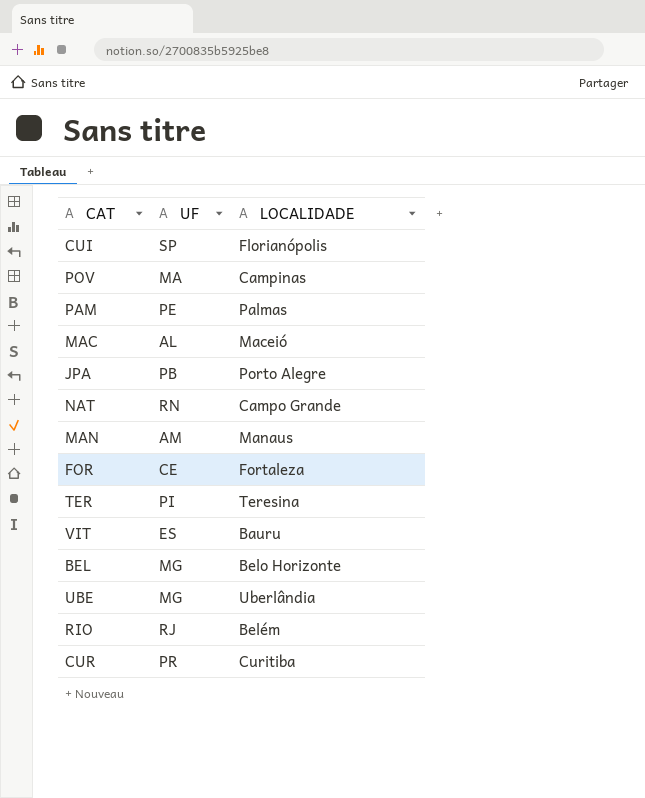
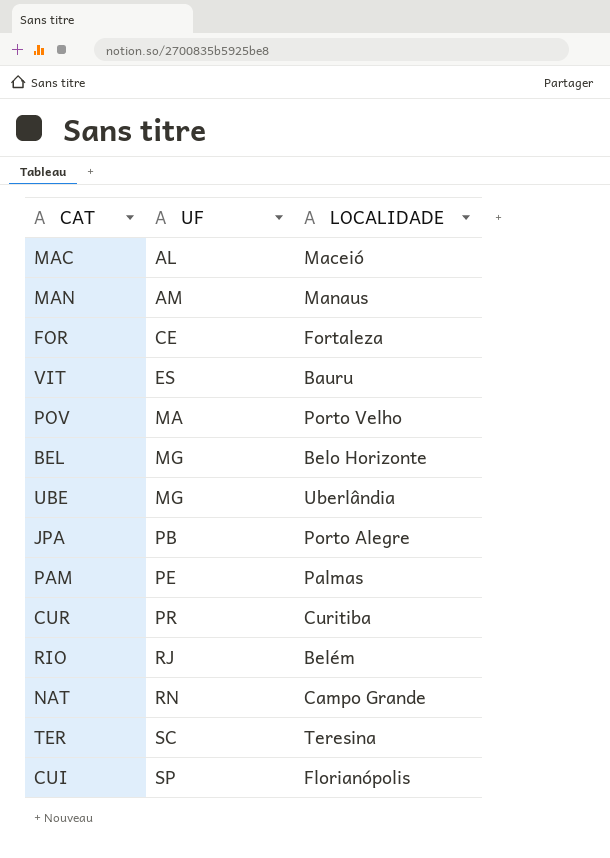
row order: none -> UF ascending
POV | LOCALIDADE: Campinas -> Porto Velho
TER | UF: PI -> SC

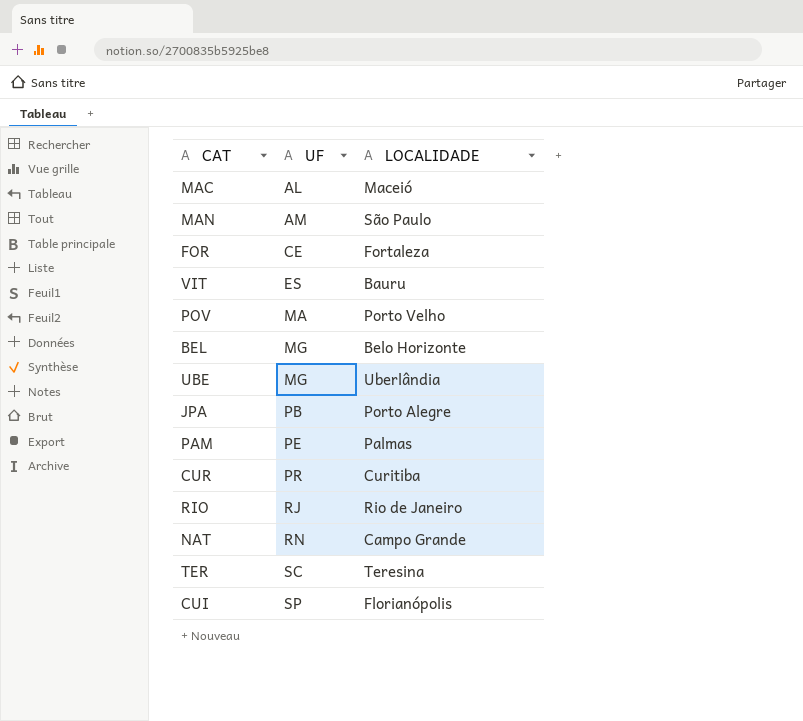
MAN | LOCALIDADE: Manaus -> São Paulo
RIO | LOCALIDADE: Belém -> Rio de Janeiro

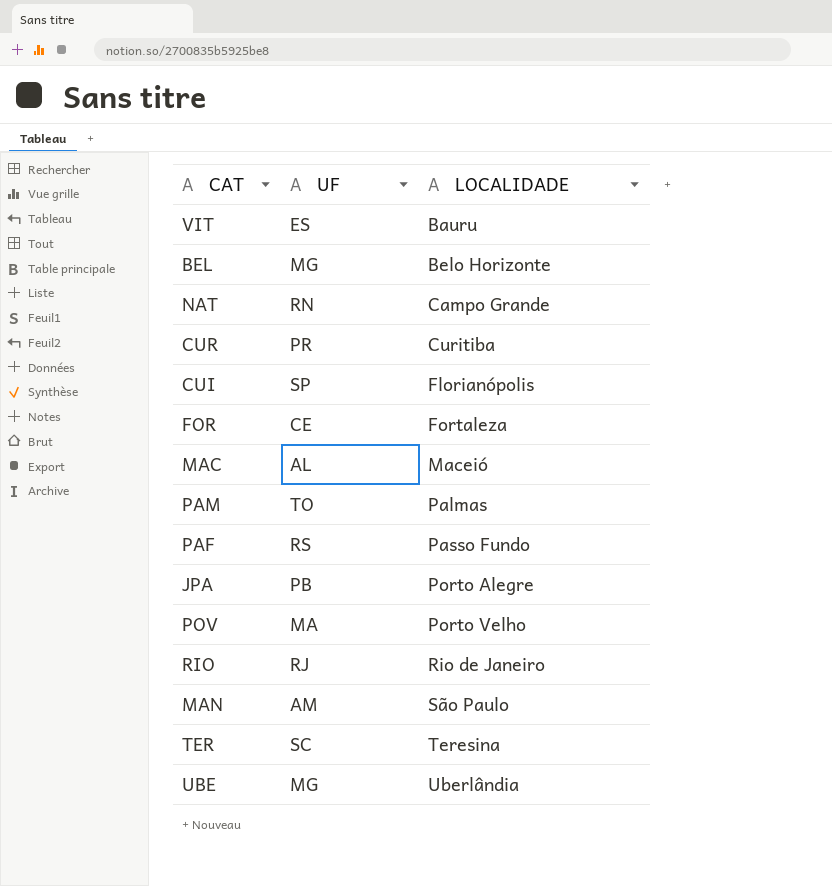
row order: UF ascending -> LOCALIDADE ascending
PAM | UF: PE -> TO
row PAF: none -> RS | Passo Fundo

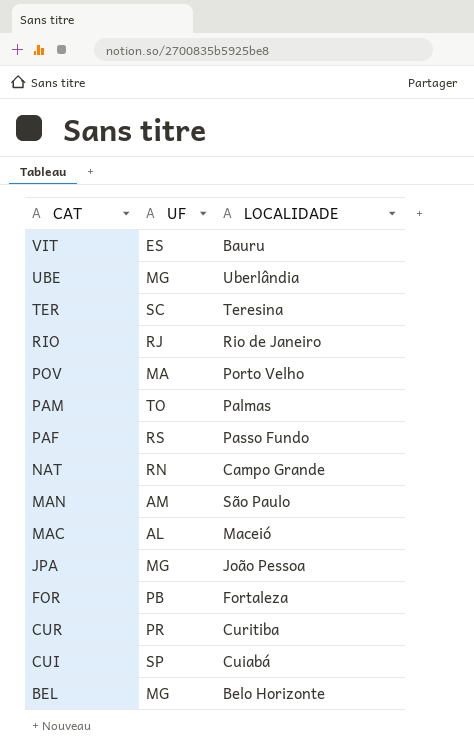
row order: LOCALIDADE ascending -> CAT descending
JPA | UF: PB -> MG
JPA | LOCALIDADE: Porto Alegre -> João Pessoa
FOR | UF: CE -> PB
CUI | LOCALIDADE: Florianópolis -> Cuiabá

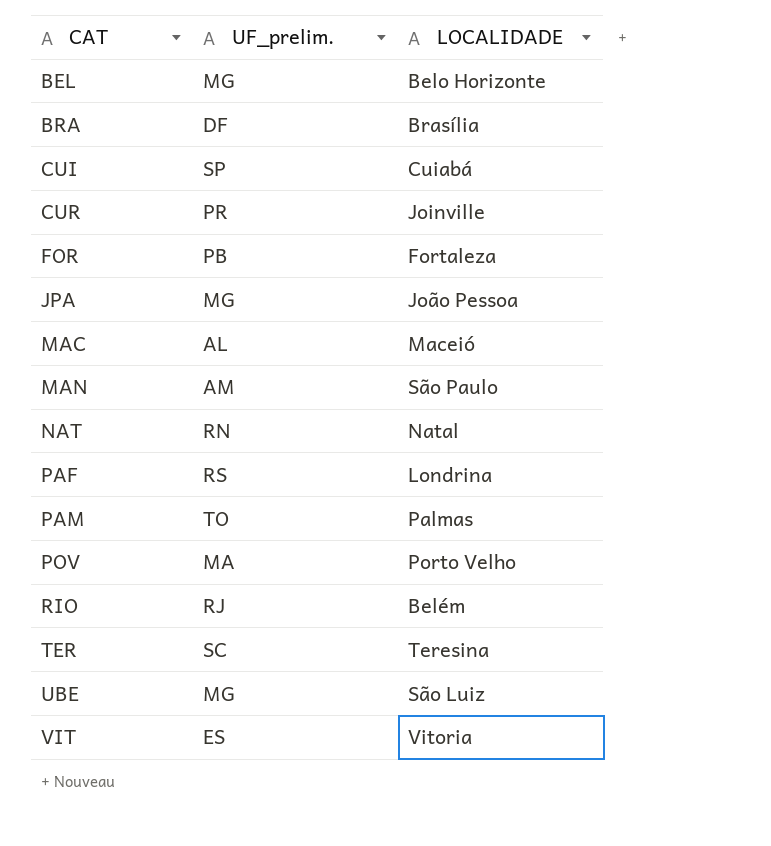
row order: CAT descending -> CAT ascending
column name: UF -> UF_prelim.
row BRA: none -> DF | Brasília
CUR | LOCALIDADE: Curitiba -> Joinville
NAT | LOCALIDADE: Campo Grande -> Natal
PAF | LOCALIDADE: Passo Fundo -> Londrina
RIO | LOCALIDADE: Rio de Janeiro -> Belém
UBE | LOCALIDADE: Uberlândia -> São Luiz
VIT | LOCALIDADE: Bauru -> Vitoria

